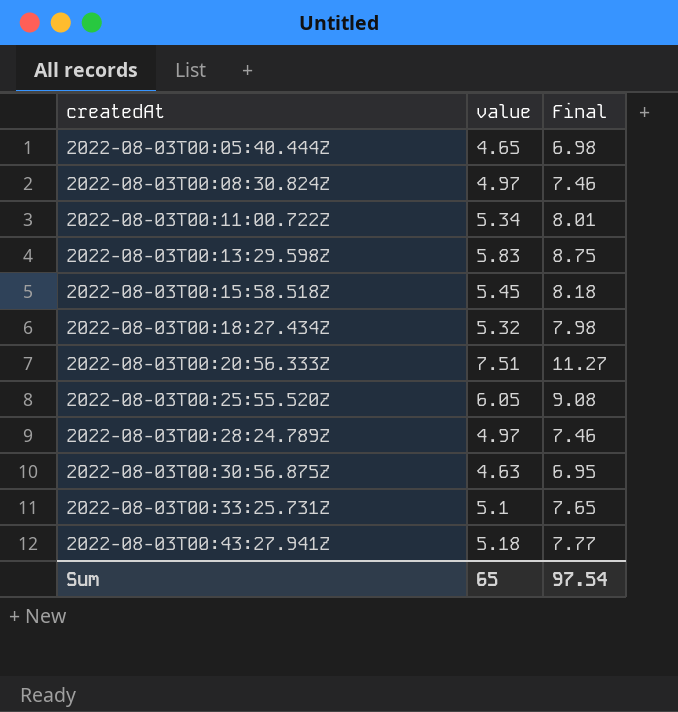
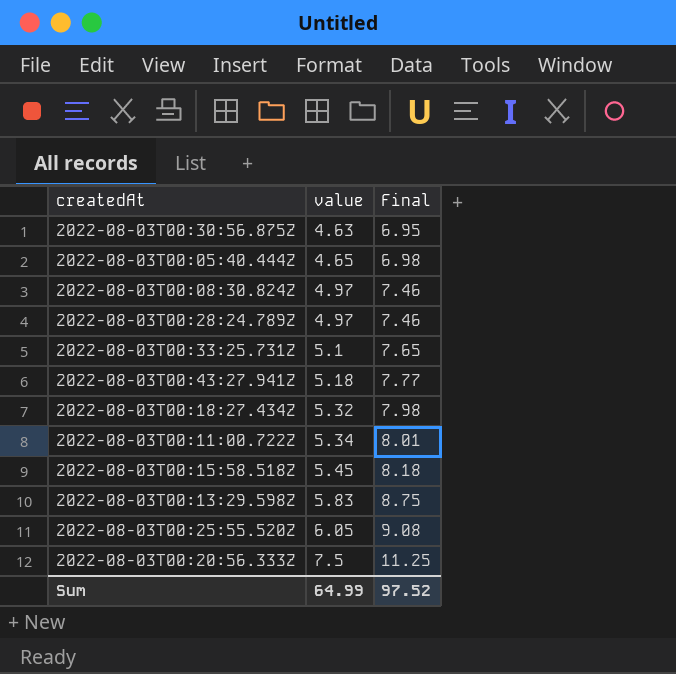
row order: createdAt ascending -> value ascending
2022-08-03T00:20:56.333Z | value: 7.51 -> 7.5
2022-08-03T00:20:56.333Z | Final: 11.27 -> 11.25
Sum | value: 65 -> 64.99
Sum | Final: 97.54 -> 97.52

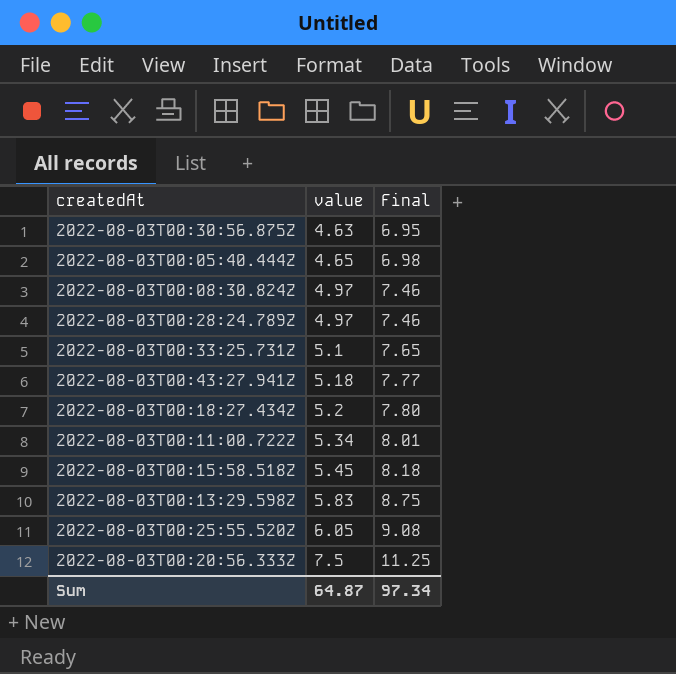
2022-08-03T00:18:27.434Z | value: 5.32 -> 5.2
2022-08-03T00:18:27.434Z | Final: 7.98 -> 7.80
Sum | value: 64.99 -> 64.87
Sum | Final: 97.52 -> 97.34

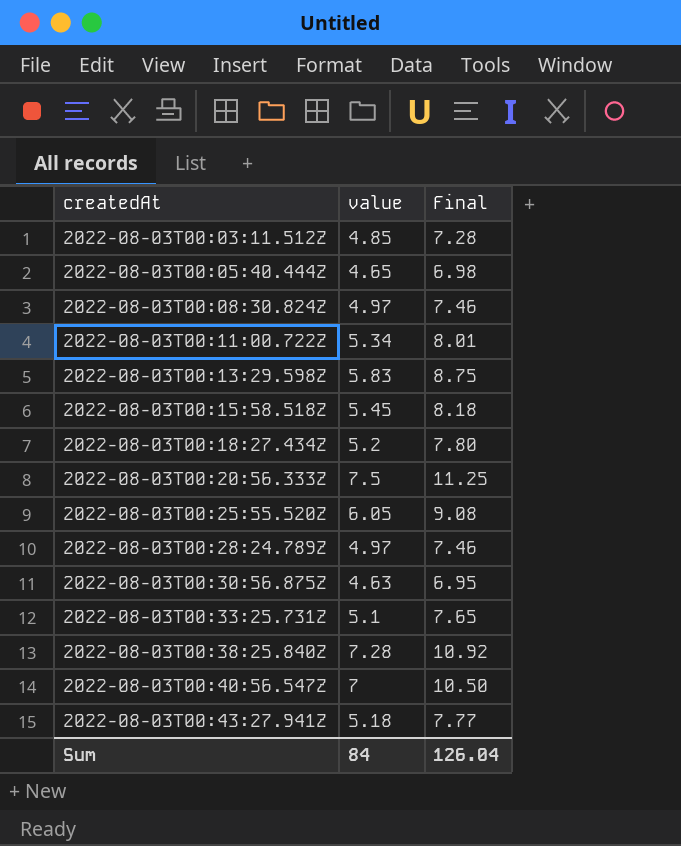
row order: value ascending -> createdAt ascending
row 2022-08-03T00:03:11.512Z: none -> 4.85 | 7.28
row 2022-08-03T00:38:25.840Z: none -> 7.28 | 10.92
row 2022-08-03T00:40:56.547Z: none -> 7 | 10.50
Sum | value: 64.87 -> 84
Sum | Final: 97.34 -> 126.04

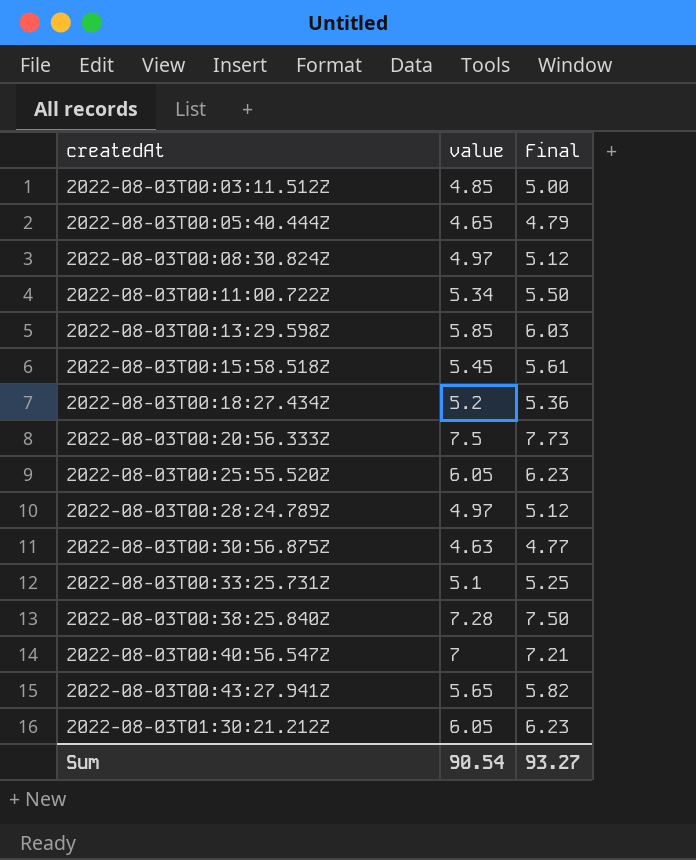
column Final | formula: [value] * 1.5 -> [value] * 1.03
2022-08-03T00:13:29.598Z | value: 5.83 -> 5.85
2022-08-03T00:43:27.941Z | value: 5.18 -> 5.65
row 2022-08-03T01:30:21.212Z: none -> 6.05 | 6.23
Sum | value: 84 -> 90.54
Sum | Final: 126.04 -> 93.27

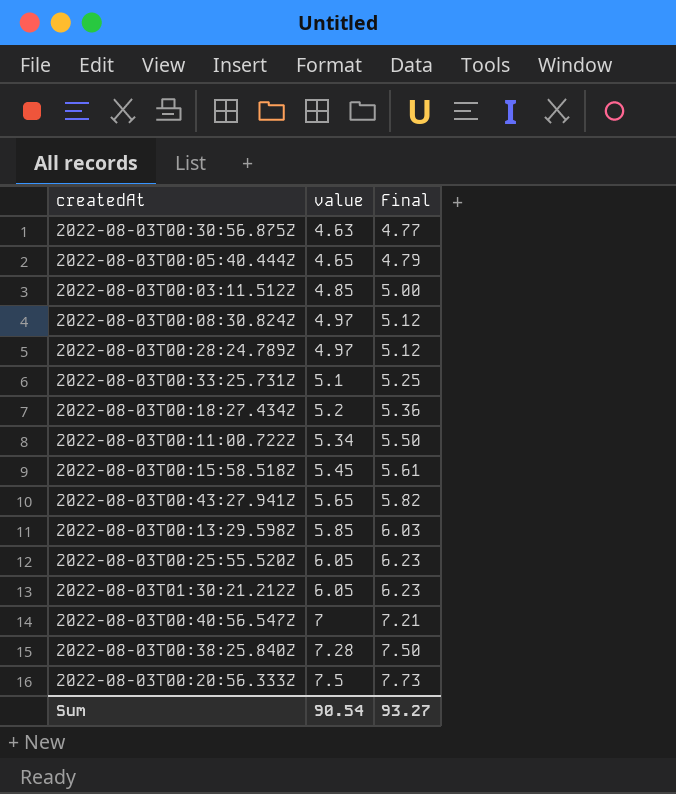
row order: createdAt ascending -> value ascending

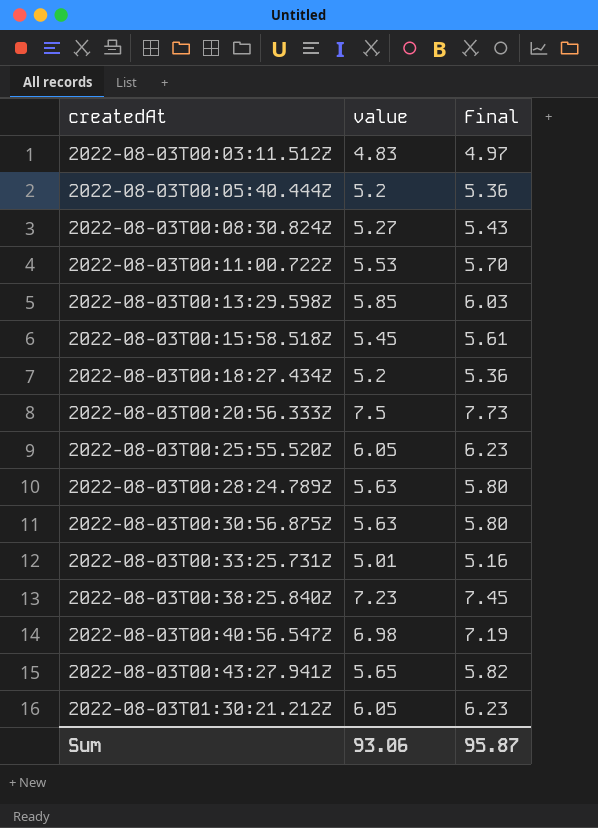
row order: value ascending -> createdAt ascending
2022-08-03T00:03:11.512Z | value: 4.85 -> 4.83
2022-08-03T00:03:11.512Z | Final: 5.00 -> 4.97
2022-08-03T00:05:40.444Z | value: 4.65 -> 5.2
2022-08-03T00:05:40.444Z | Final: 4.79 -> 5.36
2022-08-03T00:08:30.824Z | value: 4.97 -> 5.27
2022-08-03T00:08:30.824Z | Final: 5.12 -> 5.43
2022-08-03T00:11:00.722Z | value: 5.34 -> 5.53
2022-08-03T00:11:00.722Z | Final: 5.50 -> 5.70
2022-08-03T00:28:24.789Z | value: 4.97 -> 5.63
2022-08-03T00:28:24.789Z | Final: 5.12 -> 5.80
2022-08-03T00:30:56.875Z | value: 4.63 -> 5.63
2022-08-03T00:30:56.875Z | Final: 4.77 -> 5.80
2022-08-03T00:33:25.731Z | value: 5.1 -> 5.01
2022-08-03T00:33:25.731Z | Final: 5.25 -> 5.16
2022-08-03T00:38:25.840Z | value: 7.28 -> 7.23
2022-08-03T00:38:25.840Z | Final: 7.50 -> 7.45
2022-08-03T00:40:56.547Z | value: 7 -> 6.98
2022-08-03T00:40:56.547Z | Final: 7.21 -> 7.19
Sum | value: 90.54 -> 93.06
Sum | Final: 93.27 -> 95.87

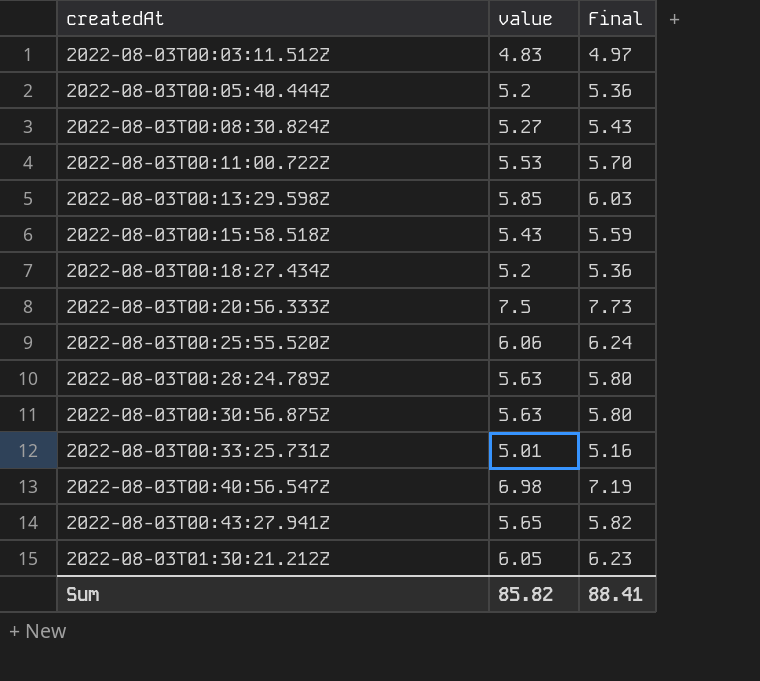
row 2022-08-03T00:38:25.840Z: 7.23 | 7.45 -> none
2022-08-03T00:15:58.518Z | value: 5.45 -> 5.43
2022-08-03T00:15:58.518Z | Final: 5.61 -> 5.59
2022-08-03T00:25:55.520Z | value: 6.05 -> 6.06
2022-08-03T00:25:55.520Z | Final: 6.23 -> 6.24
Sum | value: 93.06 -> 85.82
Sum | Final: 95.87 -> 88.41

